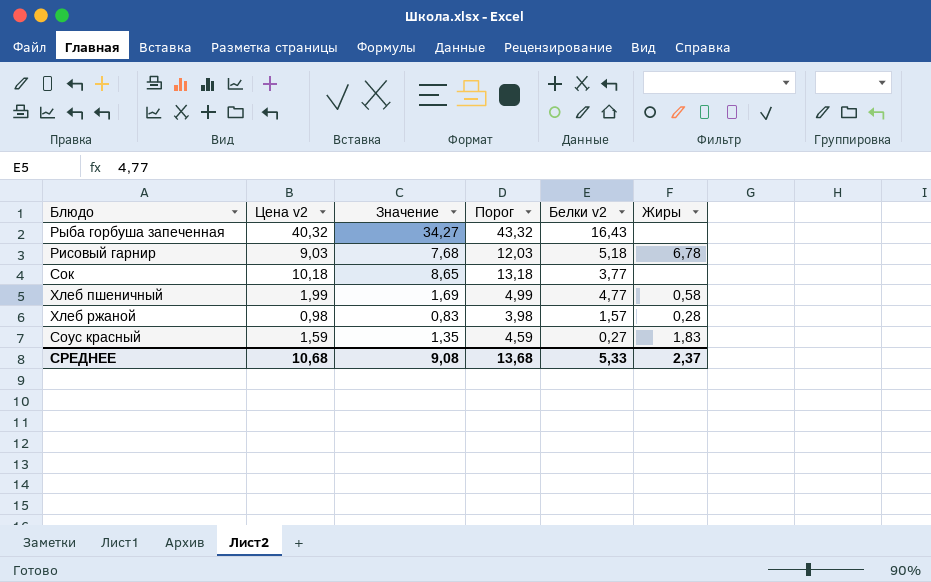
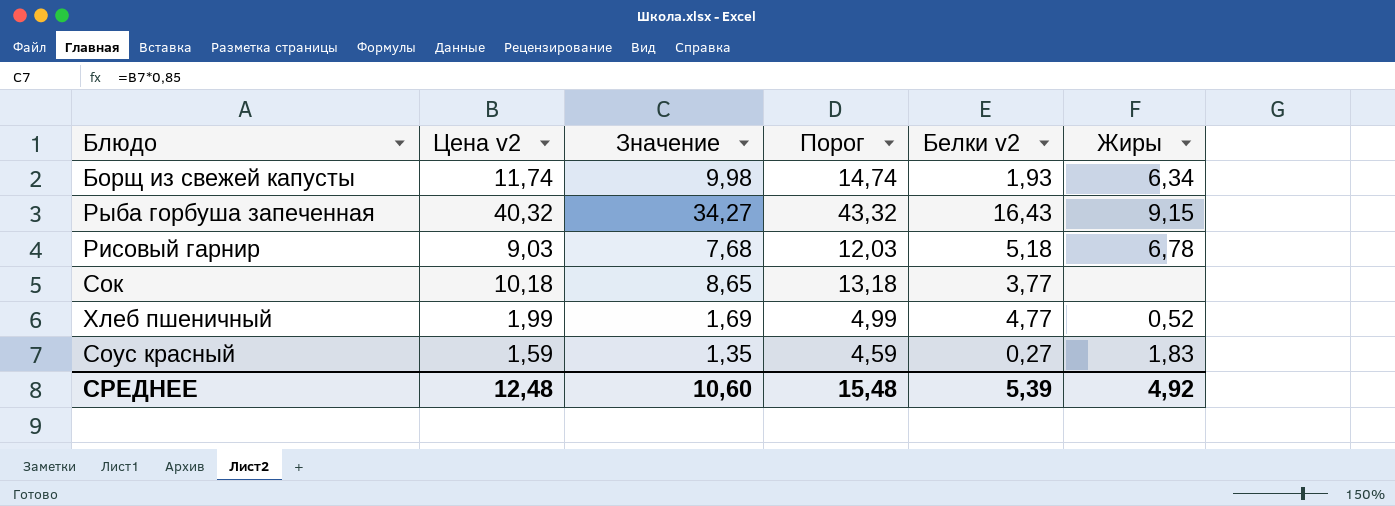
row Хлеб ржаной: 0,98 | 0,83 | 3,98 | 1,57 | 0,28 -> none
row Борщ из свежей капусты: none -> 11,74 | 9,98 | 14,74 | 1,93 | 6,34
Рыба горбуша запеченная | Жиры: none -> 9,15
Хлеб пшеничный | Жиры: 0,58 -> 0,52
СРЕДНЕЕ | Цена v2: 10,68 -> 12,48
СРЕДНЕЕ | Значение: 9,08 -> 10,60
СРЕДНЕЕ | Порог: 13,68 -> 15,48
СРЕДНЕЕ | Белки v2: 5,33 -> 5,39
СРЕДНЕЕ | Жиры: 2,37 -> 4,92

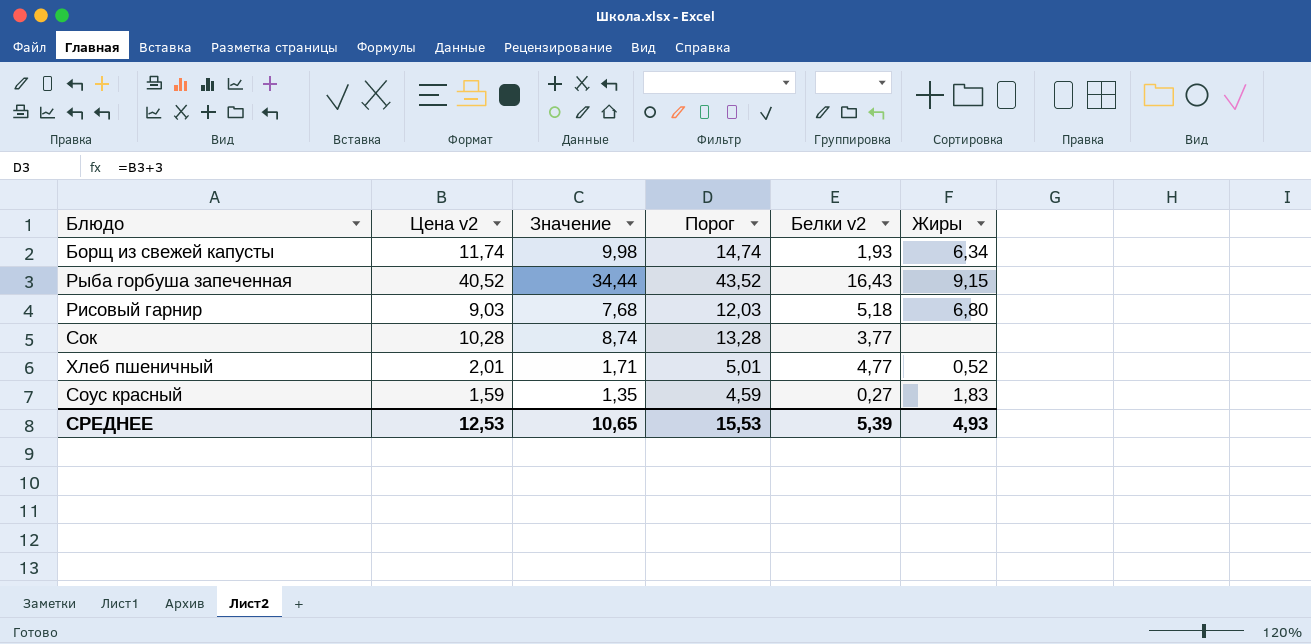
Рыба горбуша запеченная | Цена v2: 40,32 -> 40,52
Рыба горбуша запеченная | Значение: 34,27 -> 34,44
Рыба горбуша запеченная | Порог: 43,32 -> 43,52
Рисовый гарнир | Жиры: 6,78 -> 6,80
Сок | Цена v2: 10,18 -> 10,28
Сок | Значение: 8,65 -> 8,74
Сок | Порог: 13,18 -> 13,28
Хлеб пшеничный | Цена v2: 1,99 -> 2,01
Хлеб пшеничный | Значение: 1,69 -> 1,71
Хлеб пшеничный | Порог: 4,99 -> 5,01
СРЕДНЕЕ | Цена v2: 12,48 -> 12,53
СРЕДНЕЕ | Значение: 10,60 -> 10,65
СРЕДНЕЕ | Порог: 15,48 -> 15,53
СРЕДНЕЕ | Жиры: 4,92 -> 4,93

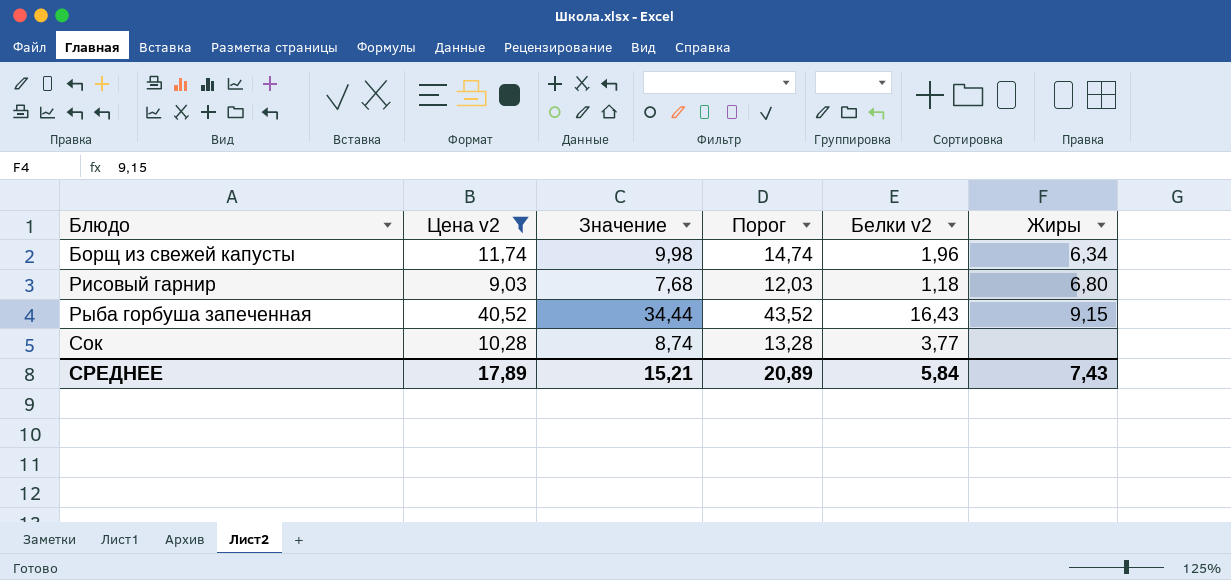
filter: none -> Цена v2 >= 9,03
row order: none -> Блюдо ascending
Борщ из свежей капусты | Белки v2: 1,93 -> 1,96
Рисовый гарнир | Белки v2: 5,18 -> 1,18
СРЕДНЕЕ | Цена v2: 12,53 -> 17,89
СРЕДНЕЕ | Значение: 10,65 -> 15,21
СРЕДНЕЕ | Порог: 15,53 -> 20,89
СРЕДНЕЕ | Белки v2: 5,39 -> 5,84
СРЕДНЕЕ | Жиры: 4,93 -> 7,43

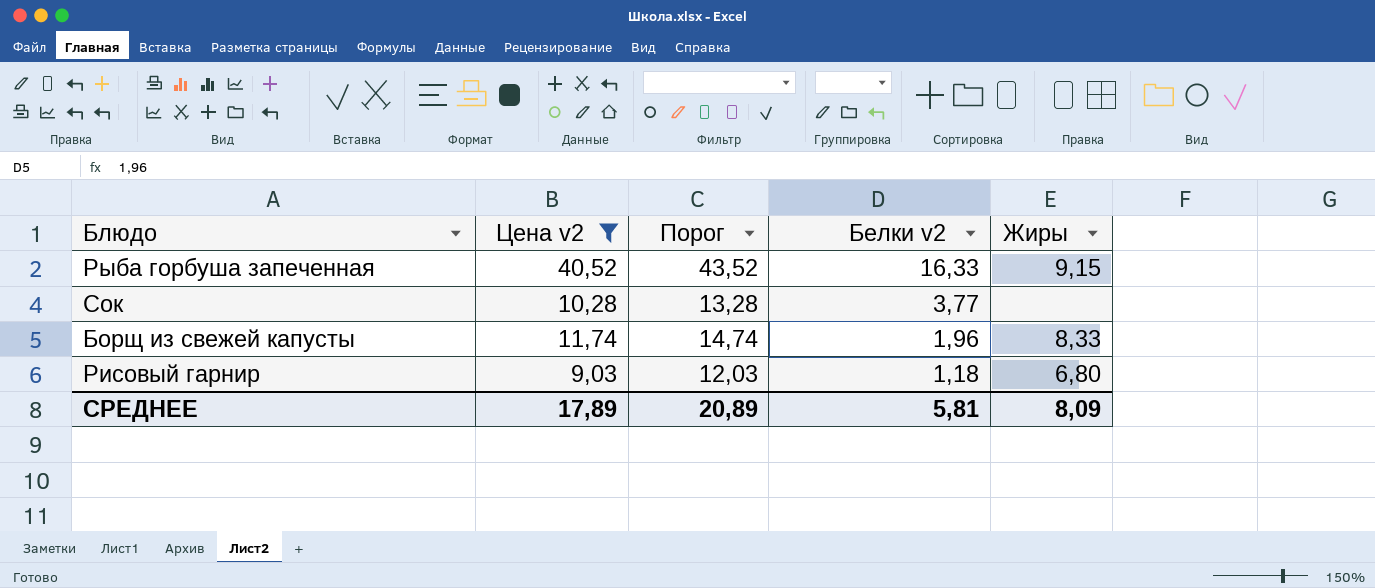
row order: Блюдо ascending -> Белки v2 descending
column Значение | formula: [Цена v2] * 0,85 -> none
Рыба горбуша запеченная | Белки v2: 16,43 -> 16,33
Борщ из свежей капусты | Жиры: 6,34 -> 8,33
СРЕДНЕЕ | Белки v2: 5,84 -> 5,81
СРЕДНЕЕ | Жиры: 7,43 -> 8,09

